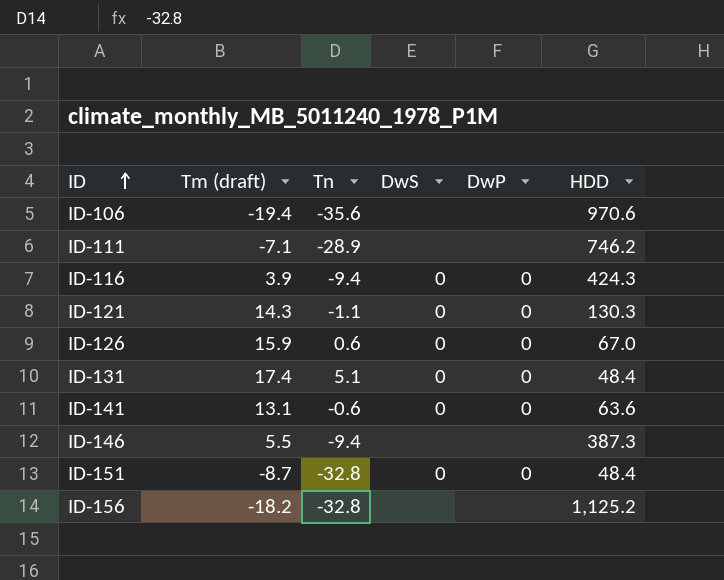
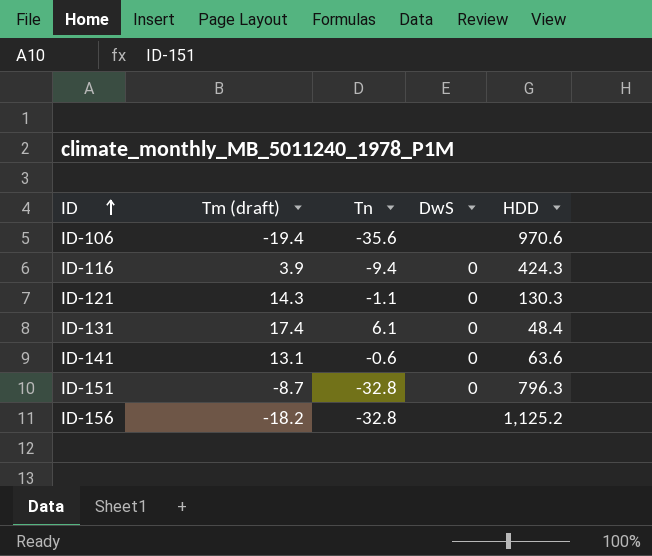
column DwP | position: 5 -> none
row ID-111: -7.1 | -28.9 | none | none | 746.2 -> none
row ID-126: 15.9 | 0.6 | 0 | 0 | 67.0 -> none
row ID-146: 5.5 | -9.4 | none | none | 387.3 -> none
ID-131 | Tn: 5.1 -> 6.1
ID-151 | HDD: 48.4 -> 796.3

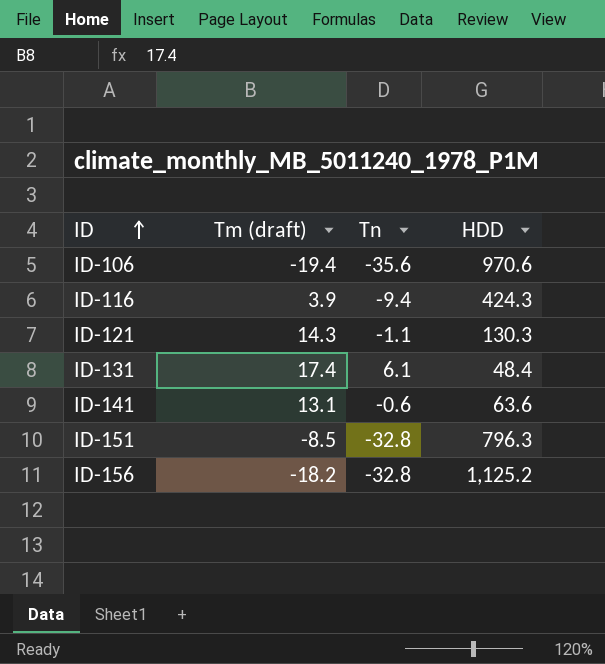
column DwS | position: 4 -> none
ID-151 | Tm (draft): -8.7 -> -8.5

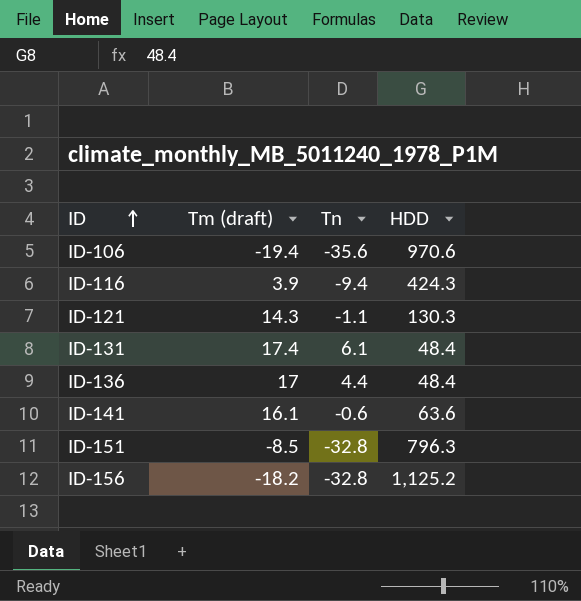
row ID-136: none -> 17 | 4.4 | 48.4
ID-141 | Tm (draft): 13.1 -> 16.1

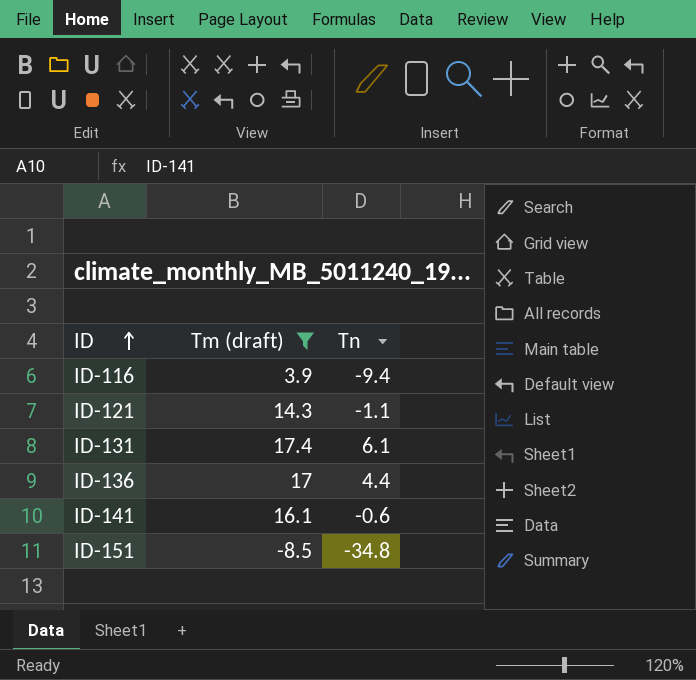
filter: none -> Tm (draft) >= -8.5
column HDD | position: 4 -> none
ID-151 | Tn: -32.8 -> -34.8

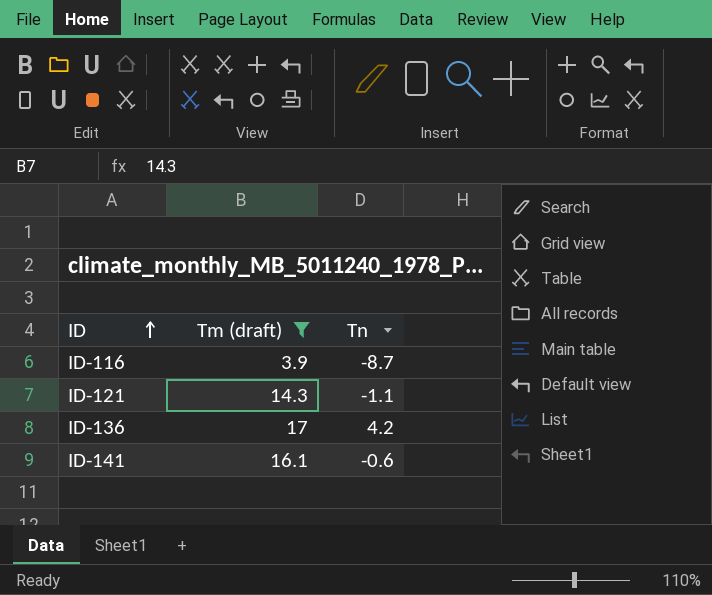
row ID-131: 17.4 | 6.1 -> none
row ID-151: -8.5 | -34.8 -> none
ID-116 | Tn: -9.4 -> -8.7
ID-136 | Tn: 4.4 -> 4.2

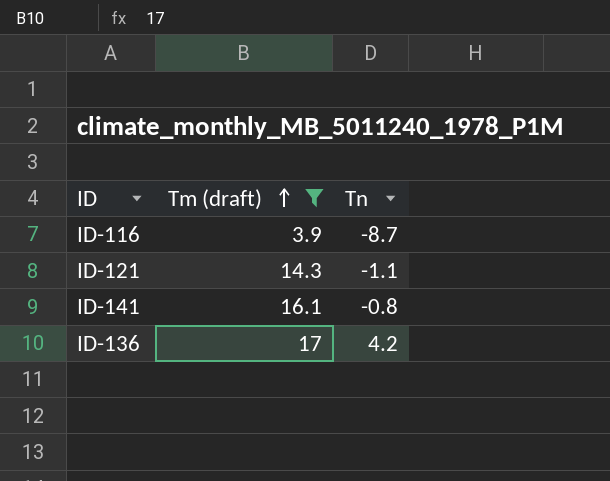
row order: ID ascending -> Tm (draft) ascending
ID-141 | Tn: -0.6 -> -0.8

